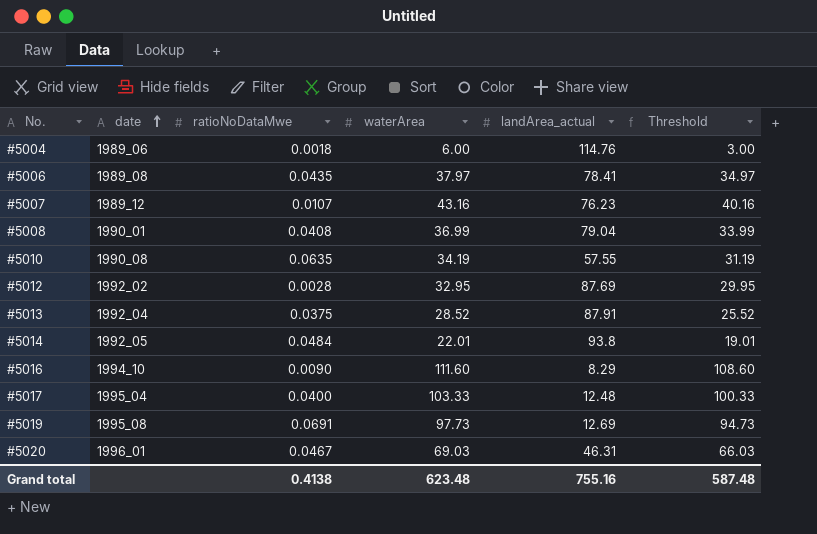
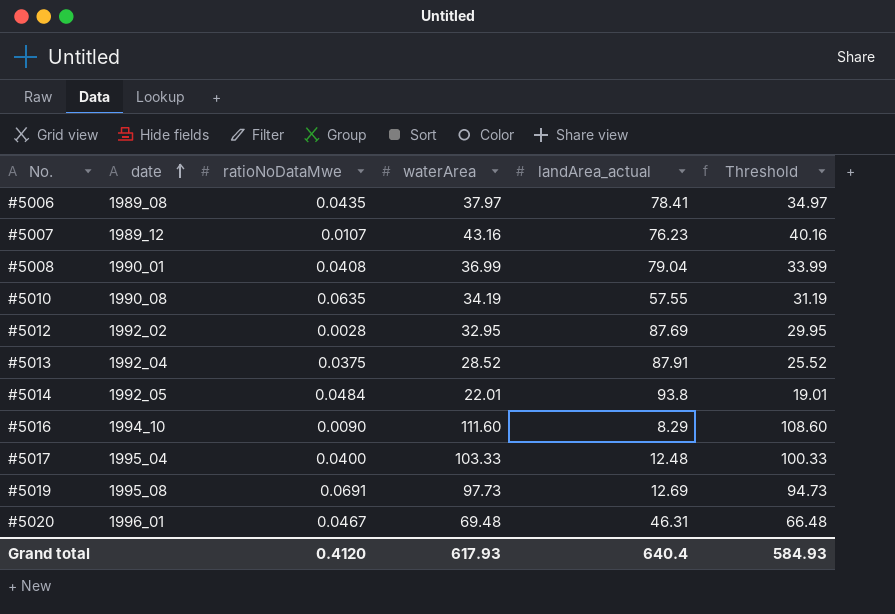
row #5004: 1989_06 | 0.0018 | 6.00 | 114.76 | 3.00 -> none
#5020 | waterArea: 69.03 -> 69.48
#5020 | Threshold: 66.03 -> 66.48
Grand total | ratioNoDataMwe: 0.4138 -> 0.4120
Grand total | waterArea: 623.48 -> 617.93
Grand total | landArea_actual: 755.16 -> 640.4
Grand total | Threshold: 587.48 -> 584.93

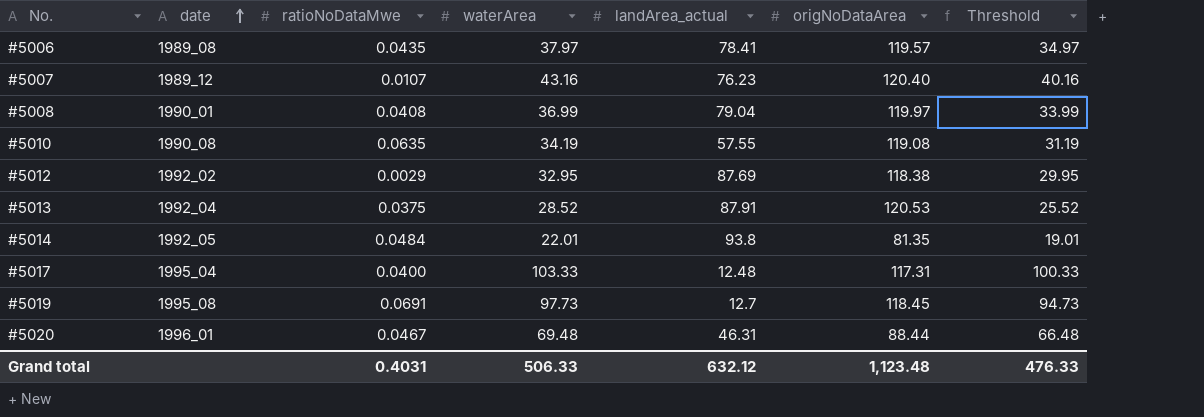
column origNoDataArea | position: none -> 6
row #5016: 1994_10 | 0.0090 | 111.60 | 8.29 | 108.60 -> none
#5012 | ratioNoDataMwe: 0.0028 -> 0.0029
#5019 | landArea_actual: 12.69 -> 12.7
Grand total | ratioNoDataMwe: 0.4120 -> 0.4031
Grand total | waterArea: 617.93 -> 506.33
Grand total | landArea_actual: 640.4 -> 632.12
Grand total | Threshold: 584.93 -> 476.33

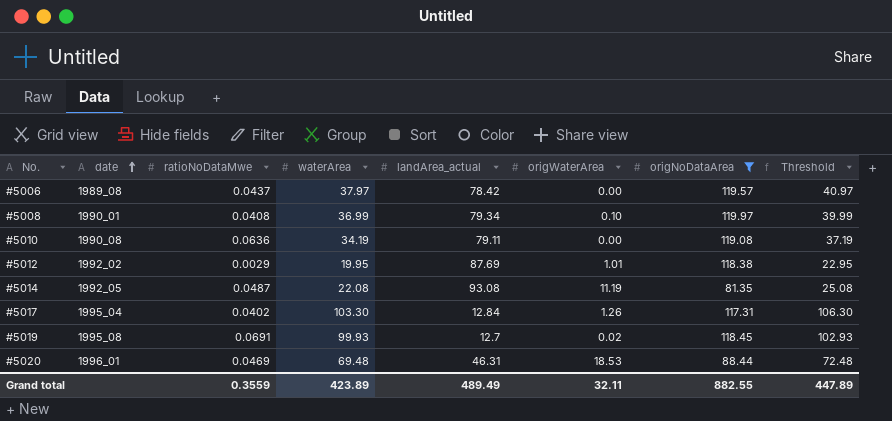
filter: none -> origNoDataArea <= 119.97
column origWaterArea | position: none -> 6
column Threshold | formula: [waterArea] - 3 -> [waterArea] + 3
#5006 | ratioNoDataMwe: 0.0435 -> 0.0437
#5006 | landArea_actual: 78.41 -> 78.42
#5008 | landArea_actual: 79.04 -> 79.34
#5010 | ratioNoDataMwe: 0.0635 -> 0.0636
#5010 | landArea_actual: 57.55 -> 79.11
#5012 | waterArea: 32.95 -> 19.95
#5014 | ratioNoDataMwe: 0.0484 -> 0.0487
#5014 | waterArea: 22.01 -> 22.08
#5014 | landArea_actual: 93.8 -> 93.08
#5017 | ratioNoDataMwe: 0.0400 -> 0.0402
#5017 | waterArea: 103.33 -> 103.30
#5017 | landArea_actual: 12.48 -> 12.84
#5019 | waterArea: 97.73 -> 99.93
#5020 | ratioNoDataMwe: 0.0467 -> 0.0469
Grand total | ratioNoDataMwe: 0.4031 -> 0.3559
Grand total | waterArea: 506.33 -> 423.89
Grand total | landArea_actual: 632.12 -> 489.49
Grand total | origNoDataArea: 1,123.48 -> 882.55
Grand total | Threshold: 476.33 -> 447.89

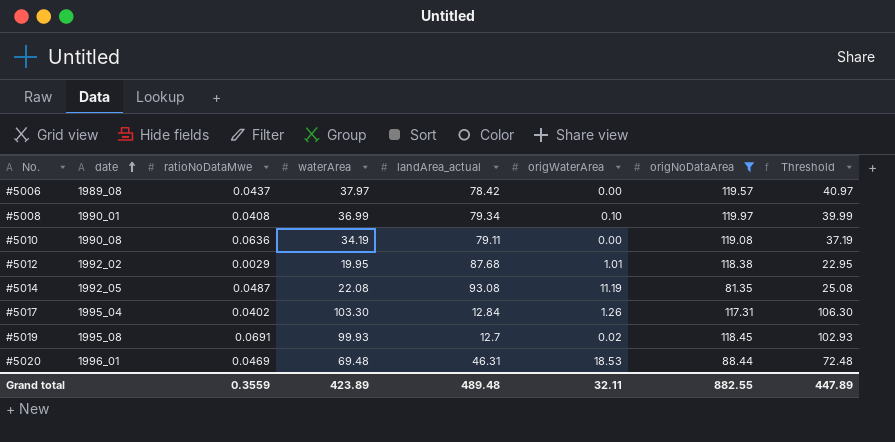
#5012 | landArea_actual: 87.69 -> 87.68
Grand total | landArea_actual: 489.49 -> 489.48

